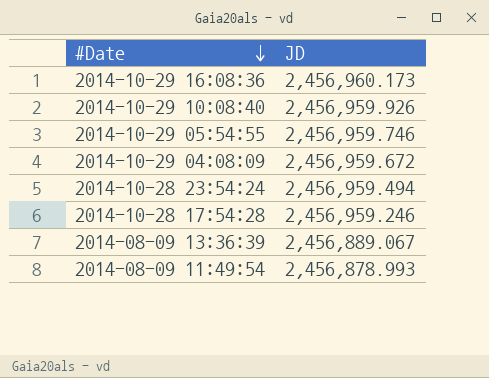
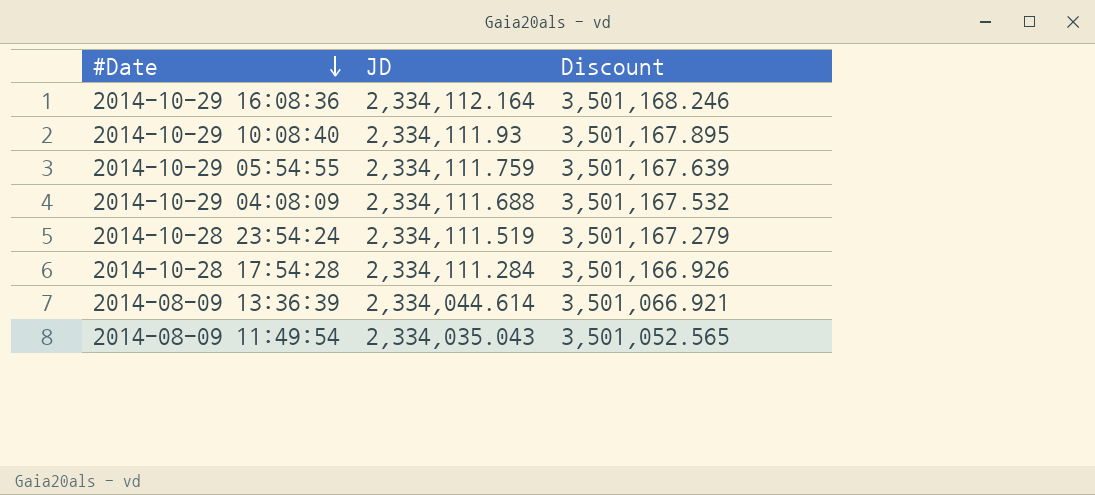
column Discount | formula: none -> [JD] * 1.5
2014-10-29 16:08:36 | JD: 2,456,960.173 -> 2,334,112.164
2014-10-29 10:08:40 | JD: 2,456,959.926 -> 2,334,111.93
2014-10-29 05:54:55 | JD: 2,456,959.746 -> 2,334,111.759
2014-10-29 04:08:09 | JD: 2,456,959.672 -> 2,334,111.688
2014-10-28 23:54:24 | JD: 2,456,959.494 -> 2,334,111.519
2014-10-28 17:54:28 | JD: 2,456,959.246 -> 2,334,111.284
2014-08-09 13:36:39 | JD: 2,456,889.067 -> 2,334,044.614
2014-08-09 11:49:54 | JD: 2,456,878.993 -> 2,334,035.043

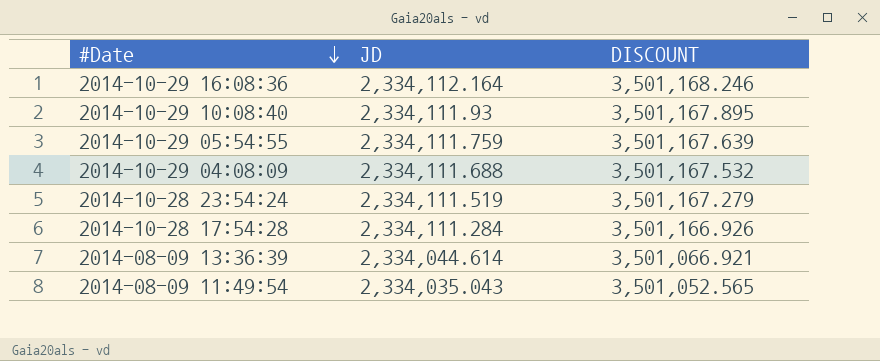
column name: Discount -> DISCOUNT

